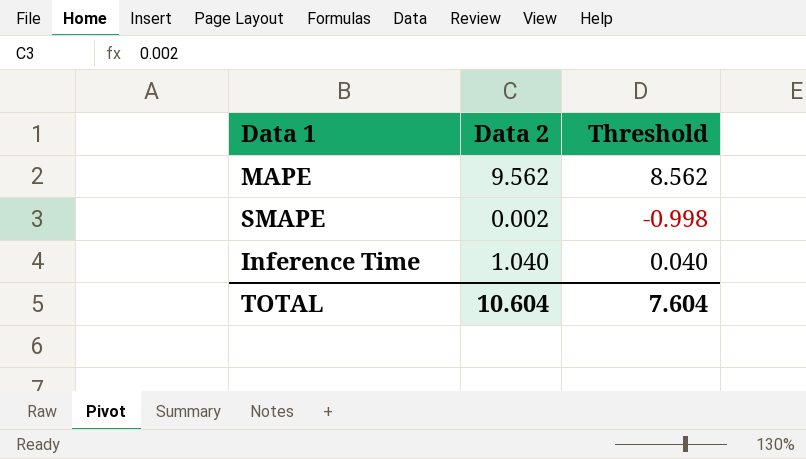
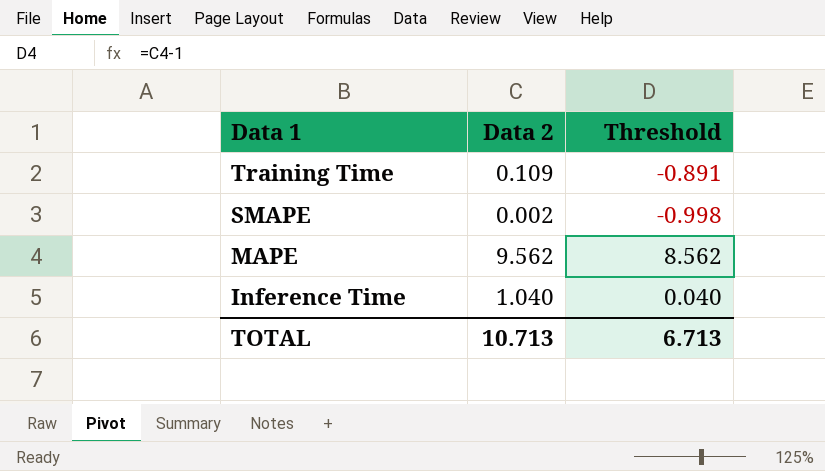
row order: none -> Data 1 descending
row Training Time: none -> 0.109 | -0.891
TOTAL | Data 2: 10.604 -> 10.713
TOTAL | Threshold: 7.604 -> 6.713

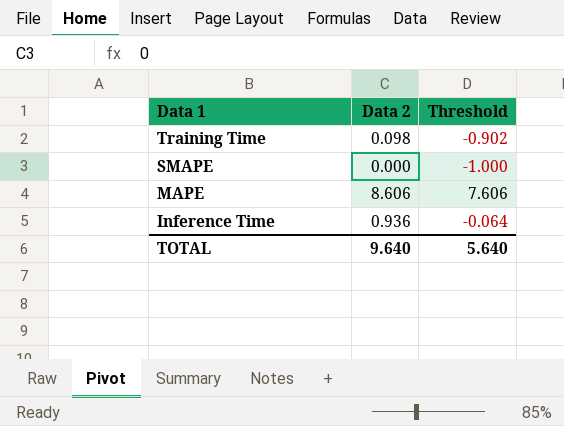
Training Time | Data 2: 0.109 -> 0.098
Training Time | Threshold: -0.891 -> -0.902
SMAPE | Data 2: 0.002 -> 0.000
SMAPE | Threshold: -0.998 -> -1.000
MAPE | Data 2: 9.562 -> 8.606
MAPE | Threshold: 8.562 -> 7.606
Inference Time | Data 2: 1.040 -> 0.936
Inference Time | Threshold: 0.040 -> -0.064
TOTAL | Data 2: 10.713 -> 9.640
TOTAL | Threshold: 6.713 -> 5.640

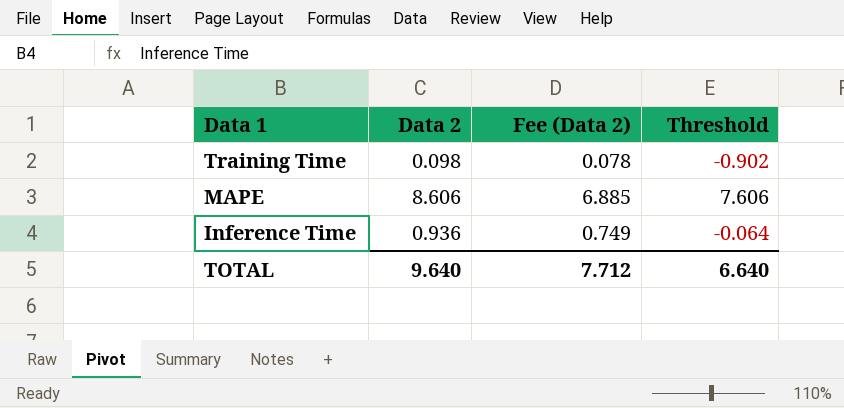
column Fee (Data 2) | formula: none -> [Data 2] * 0.8
row SMAPE: 0.000 | -1.000 -> none
TOTAL | Threshold: 5.640 -> 6.640

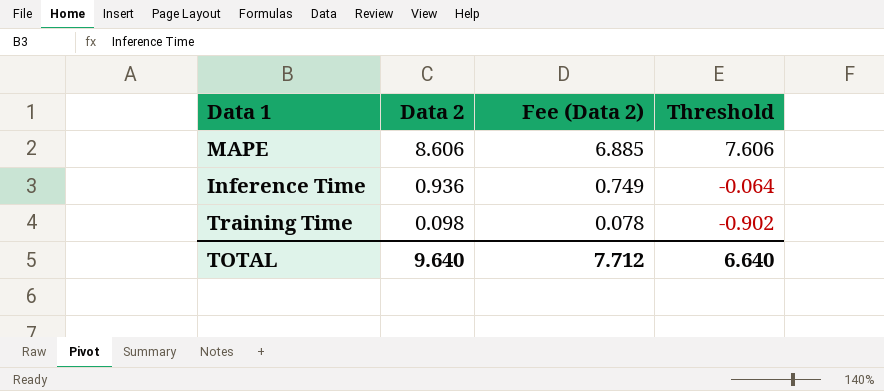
row order: Data 1 descending -> Data 2 descending

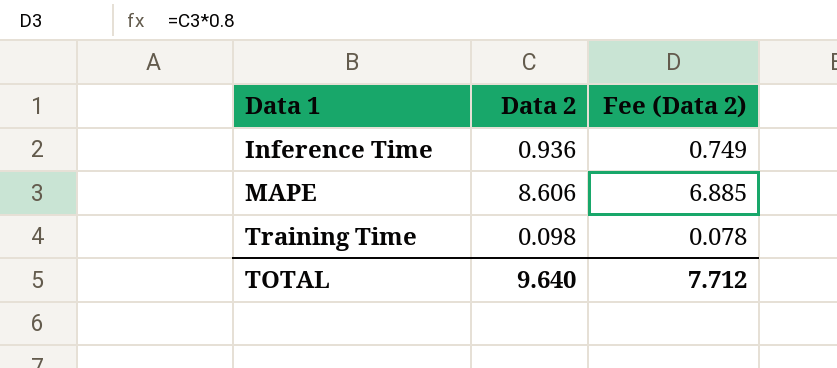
row order: Data 2 descending -> Data 1 ascending
column Threshold | formula: [Data 2] - 1 -> none

